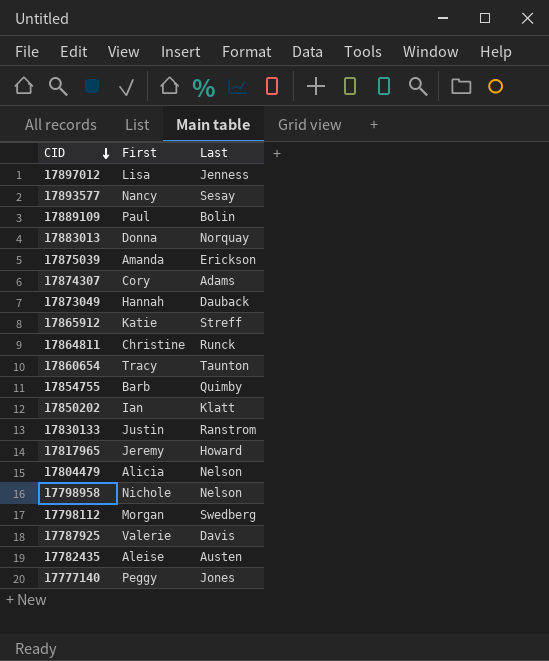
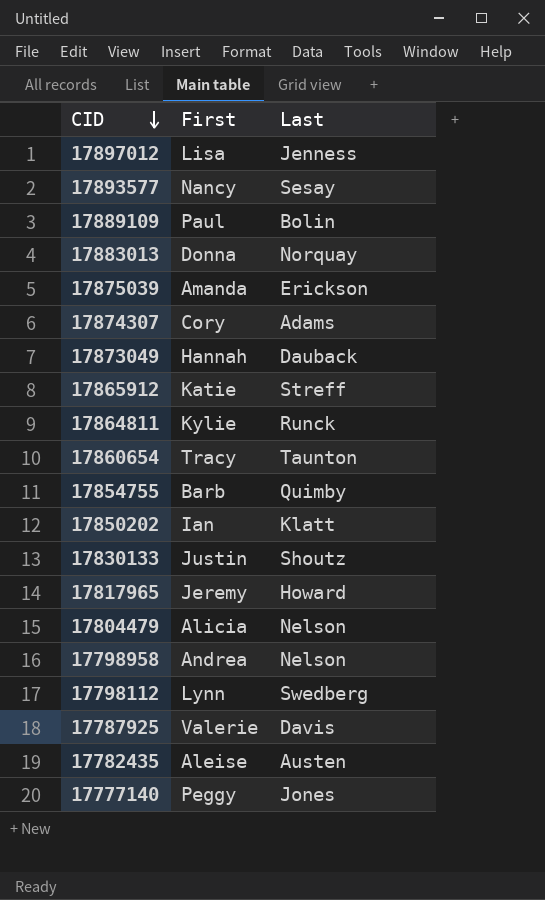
17864811 | First: Christine -> Kylie
17830133 | Last: Ranstrom -> Shoutz
17798958 | First: Nichole -> Andrea
17798112 | First: Morgan -> Lynn

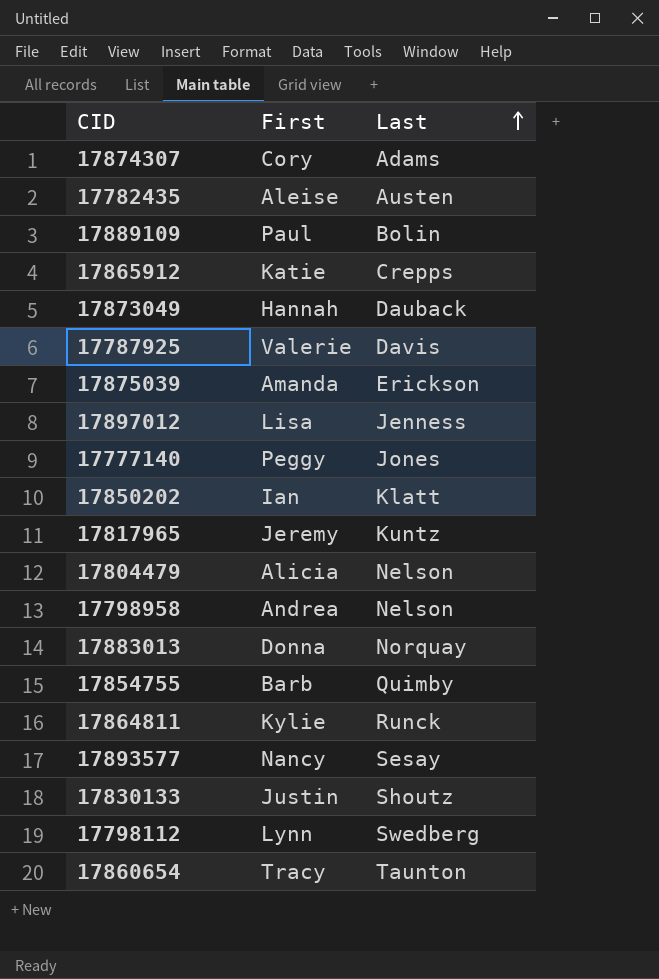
row order: CID descending -> Last ascending
17865912 | Last: Streff -> Crepps
17817965 | Last: Howard -> Kuntz

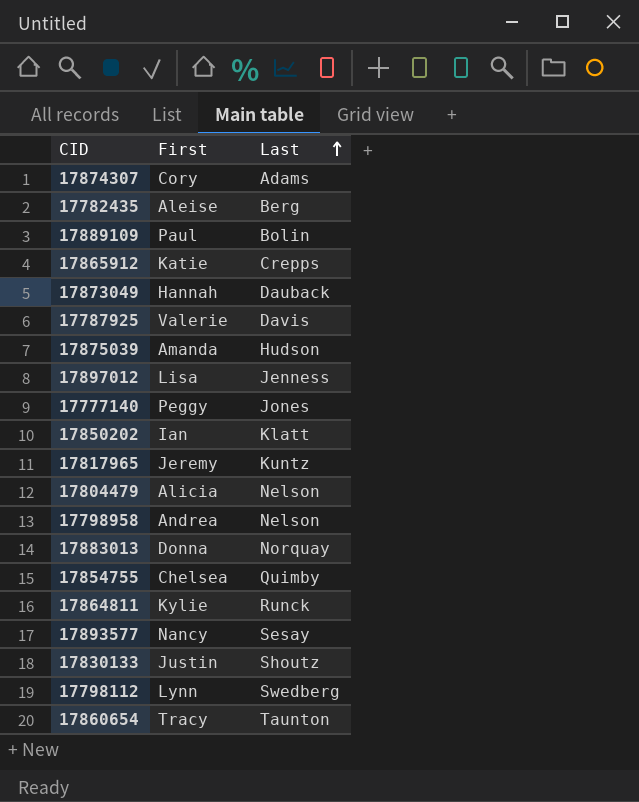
17782435 | Last: Austen -> Berg
17875039 | Last: Erickson -> Hudson
17854755 | First: Barb -> Chelsea

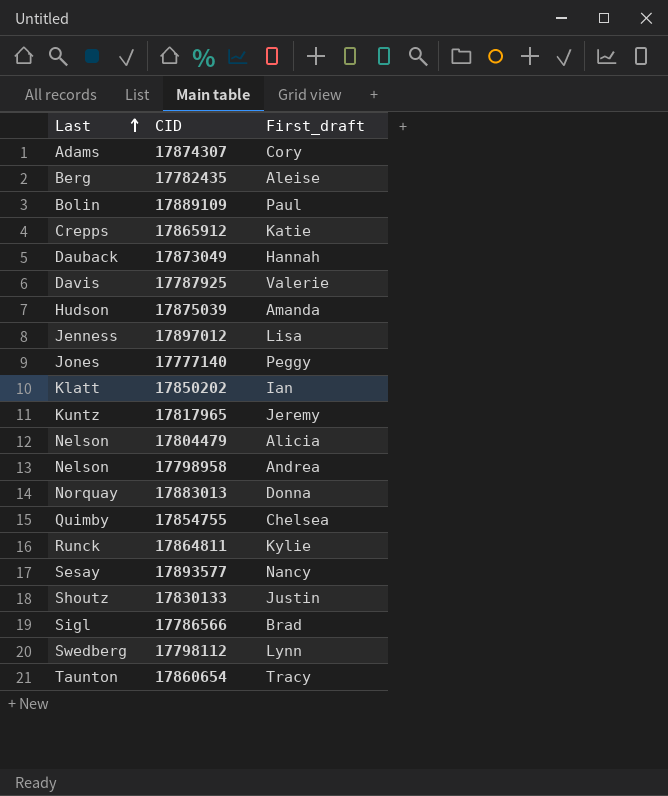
column Last | position: 3 -> 1
column name: First -> First_draft
row 17786566: none -> Sigl | Brad

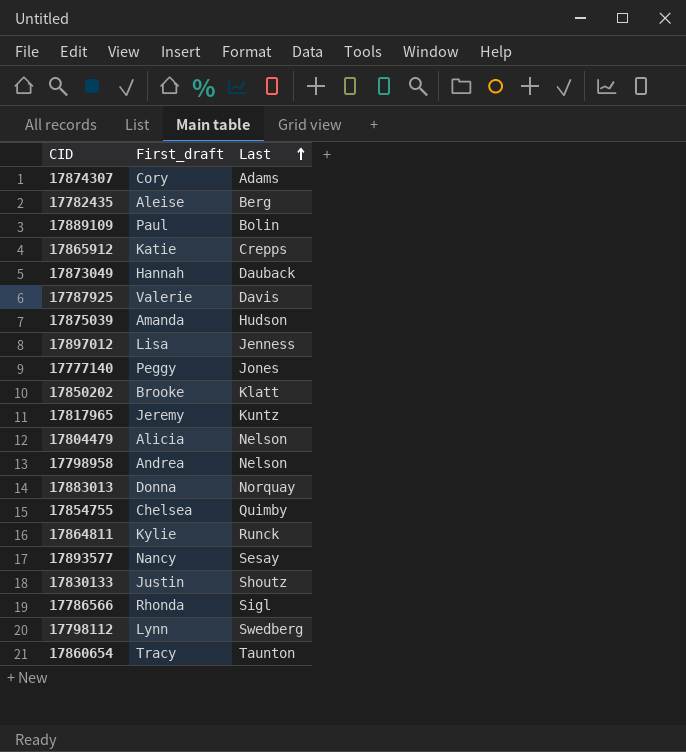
column Last | position: 1 -> 3
17850202 | First_draft: Ian -> Brooke
17786566 | First_draft: Brad -> Rhonda

